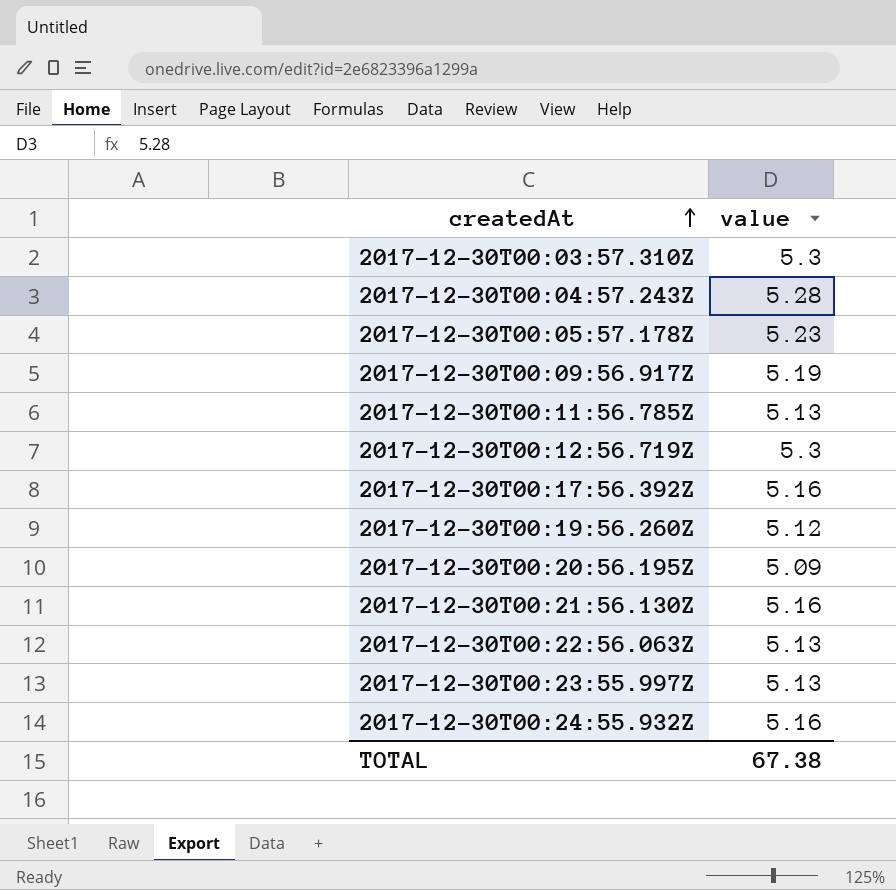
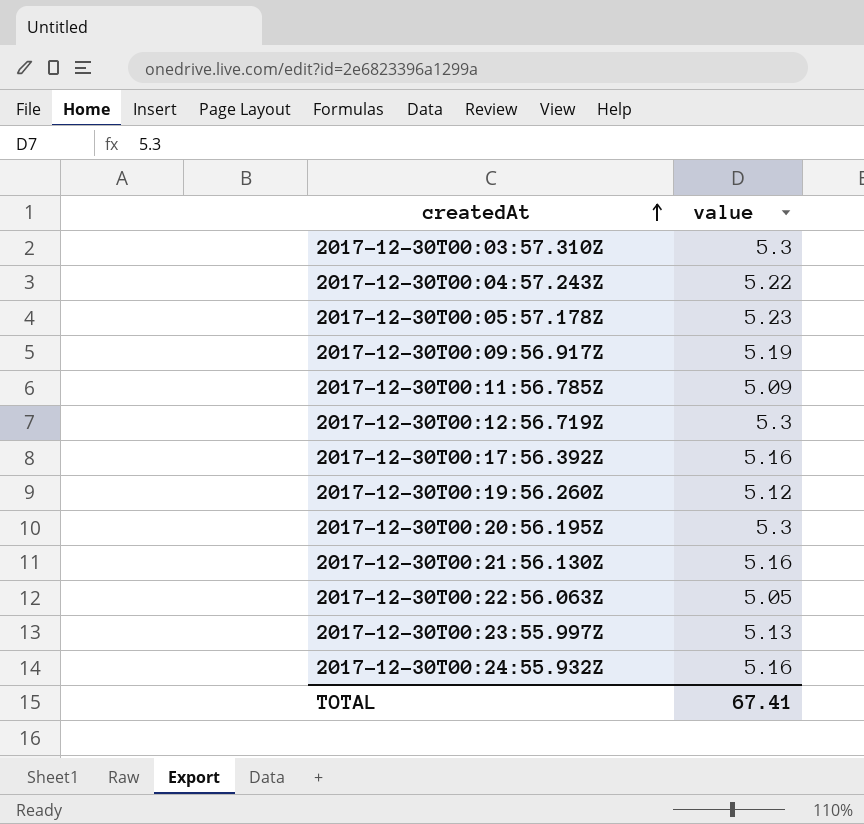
2017-12-30T00:04:57.243Z | value: 5.28 -> 5.22
2017-12-30T00:11:56.785Z | value: 5.13 -> 5.09
2017-12-30T00:20:56.195Z | value: 5.09 -> 5.3
2017-12-30T00:22:56.063Z | value: 5.13 -> 5.05
TOTAL | value: 67.38 -> 67.41

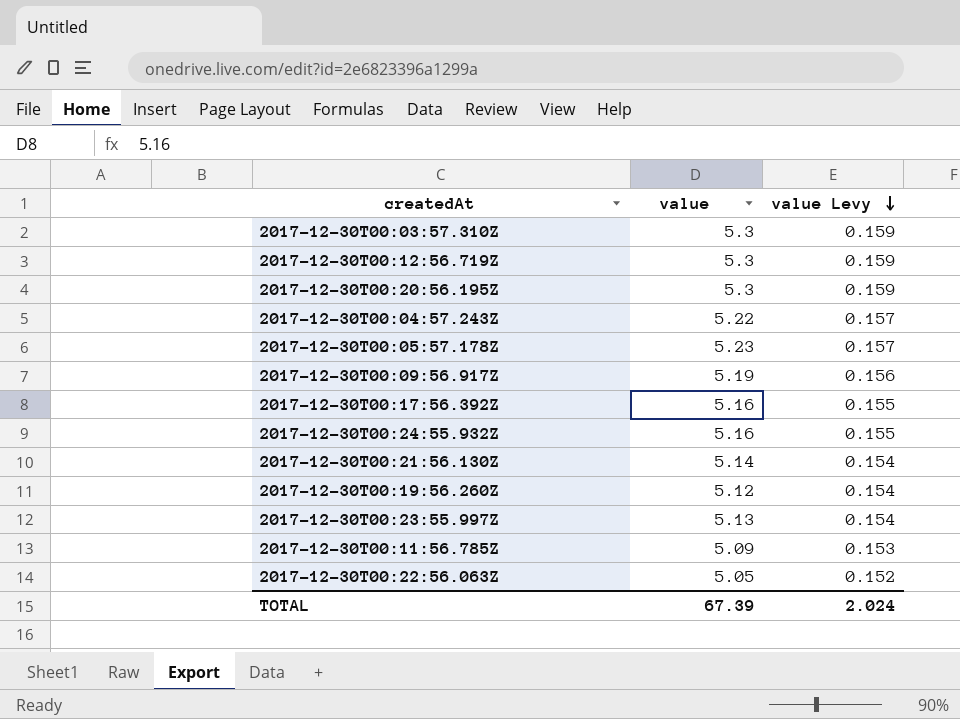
row order: createdAt ascending -> value Levy descending
column value Levy | formula: none -> [value] * 0.03
2017-12-30T00:21:56.130Z | value: 5.16 -> 5.14
TOTAL | value: 67.41 -> 67.39

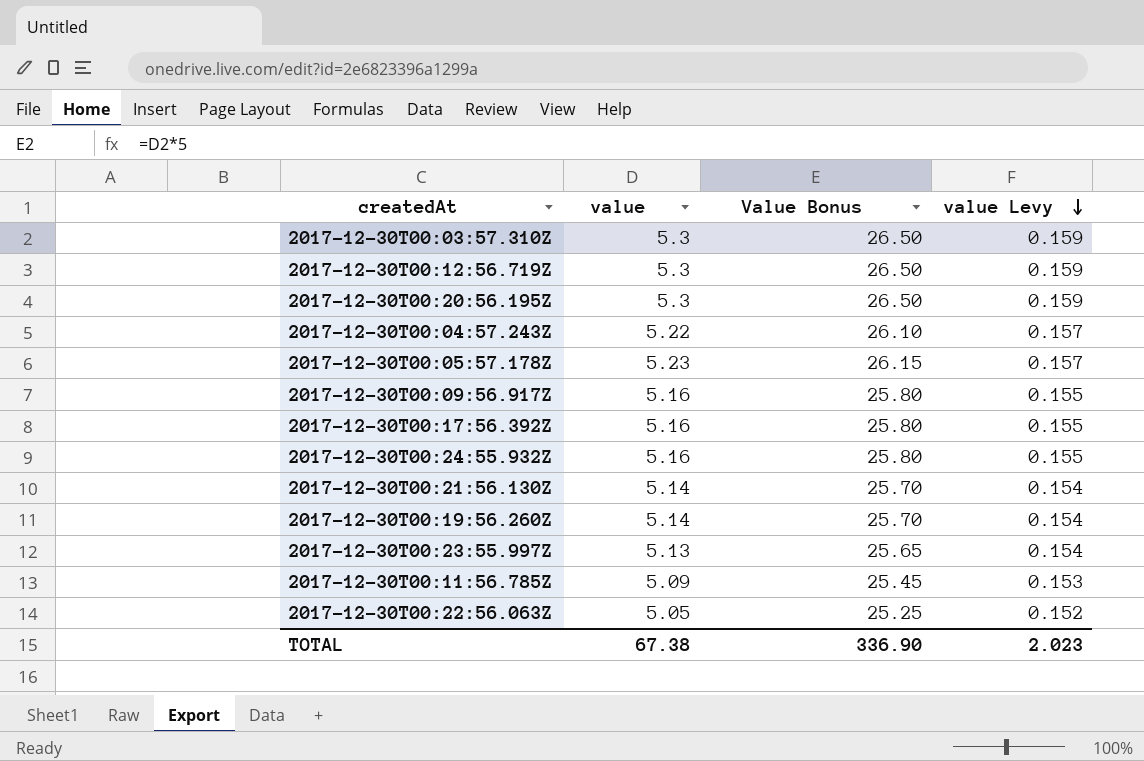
column Value Bonus | formula: none -> [value] * 5
2017-12-30T00:09:56.917Z | value: 5.19 -> 5.16
2017-12-30T00:09:56.917Z | value Levy: 0.156 -> 0.155
2017-12-30T00:19:56.260Z | value: 5.12 -> 5.14
TOTAL | value: 67.39 -> 67.38
TOTAL | value Levy: 2.024 -> 2.023

